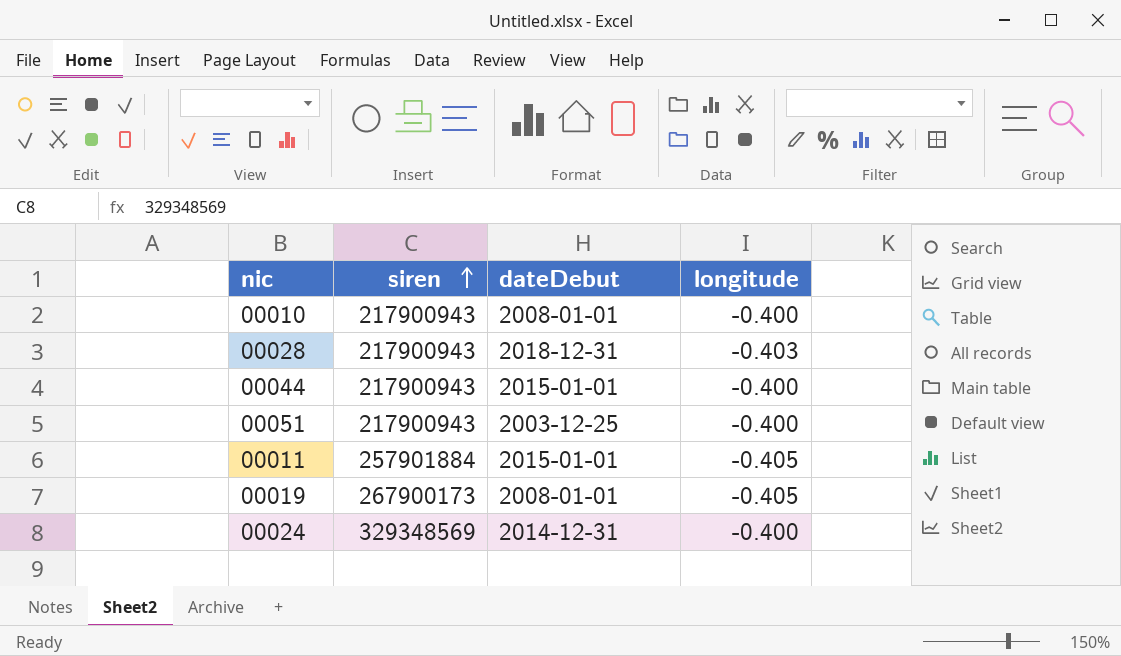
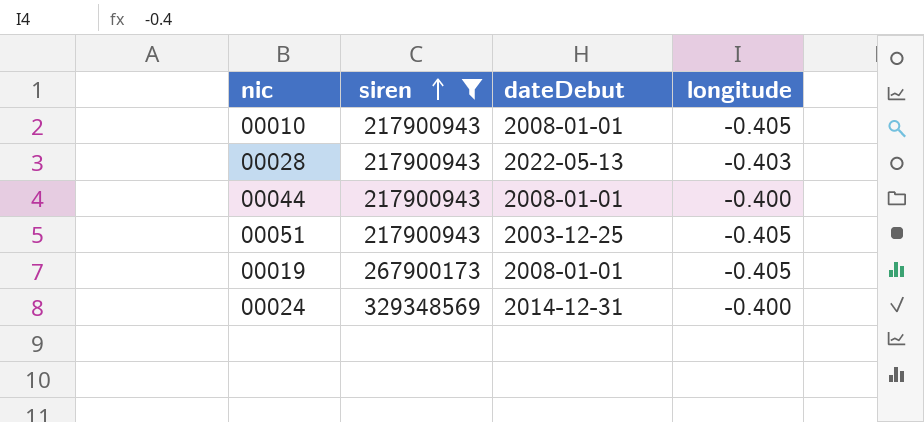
filter: none -> siren != 257901884
00010 | longitude: -0.400 -> -0.405
00028 | dateDebut: 2018-12-31 -> 2022-05-13
00044 | dateDebut: 2015-01-01 -> 2008-01-01
00051 | longitude: -0.400 -> -0.405

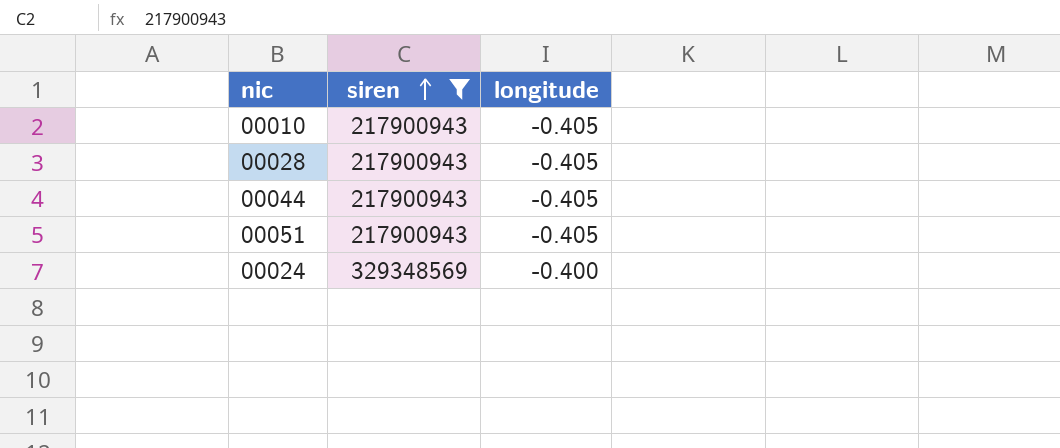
column dateDebut | position: 3 -> none
row 00019: 267900173 | 2008-01-01 | -0.405 -> none
00028 | longitude: -0.403 -> -0.405
00044 | longitude: -0.400 -> -0.405

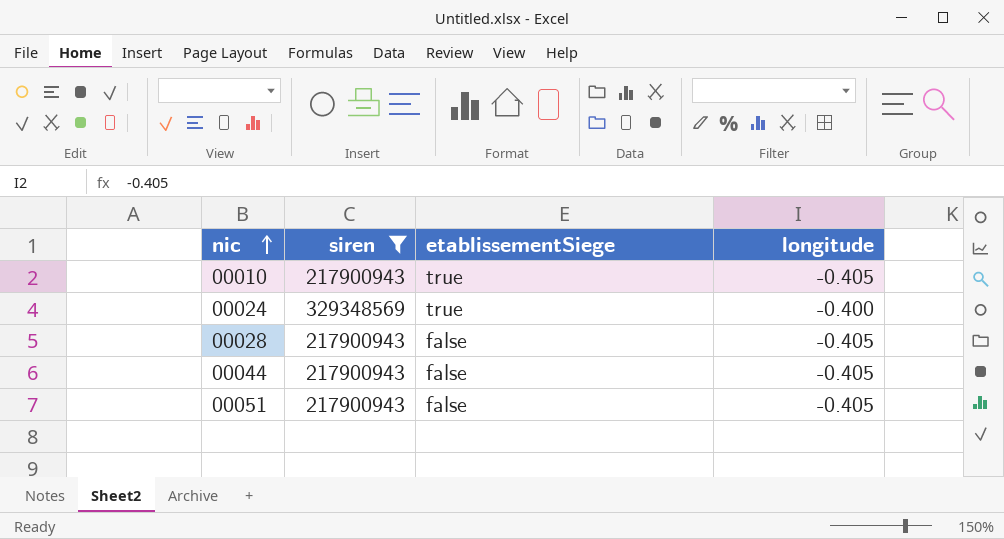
row order: siren ascending -> nic ascending
column etablissementSiege | position: none -> 3

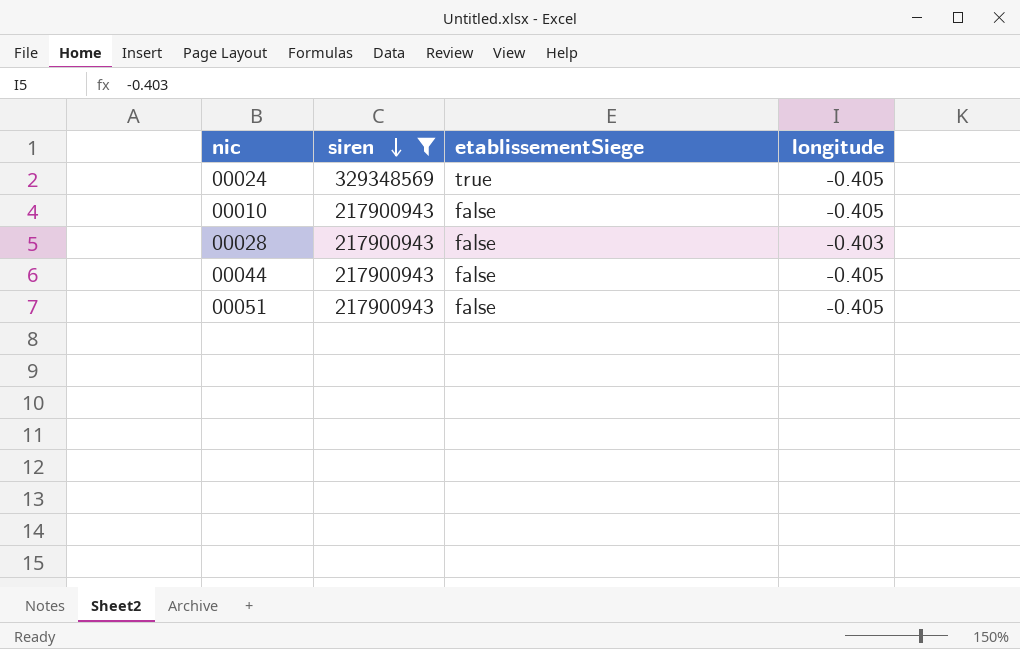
row order: nic ascending -> siren descending
00024 | longitude: -0.400 -> -0.405
00010 | etablissementSiege: true -> false
00028 | longitude: -0.405 -> -0.403

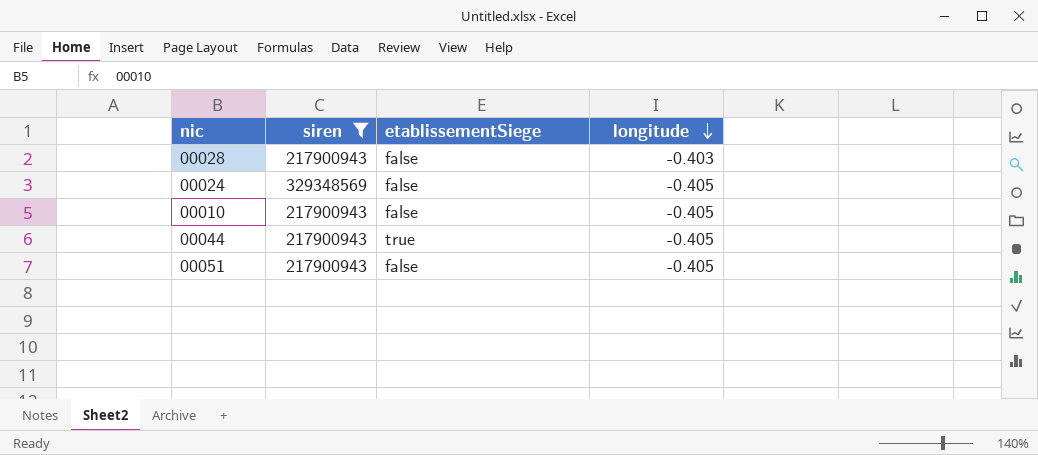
row order: siren descending -> longitude descending
00024 | etablissementSiege: true -> false
00044 | etablissementSiege: false -> true

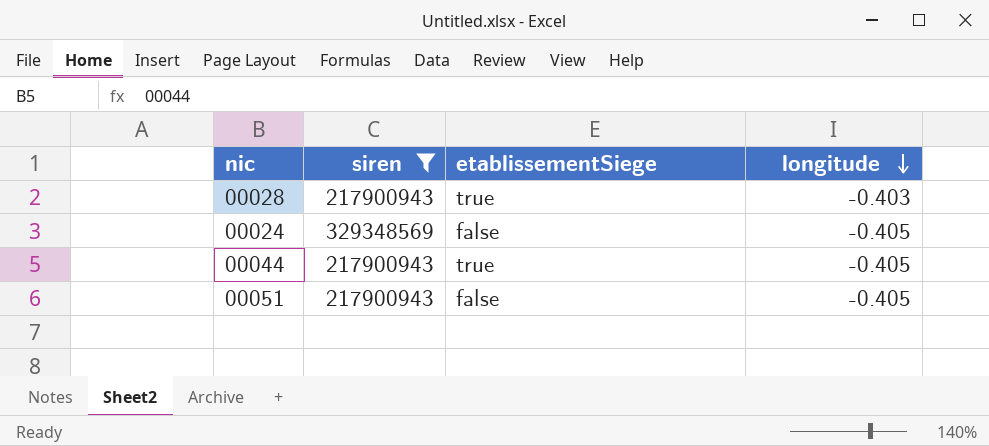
row 00010: 217900943 | false | -0.405 -> none
00028 | etablissementSiege: false -> true

